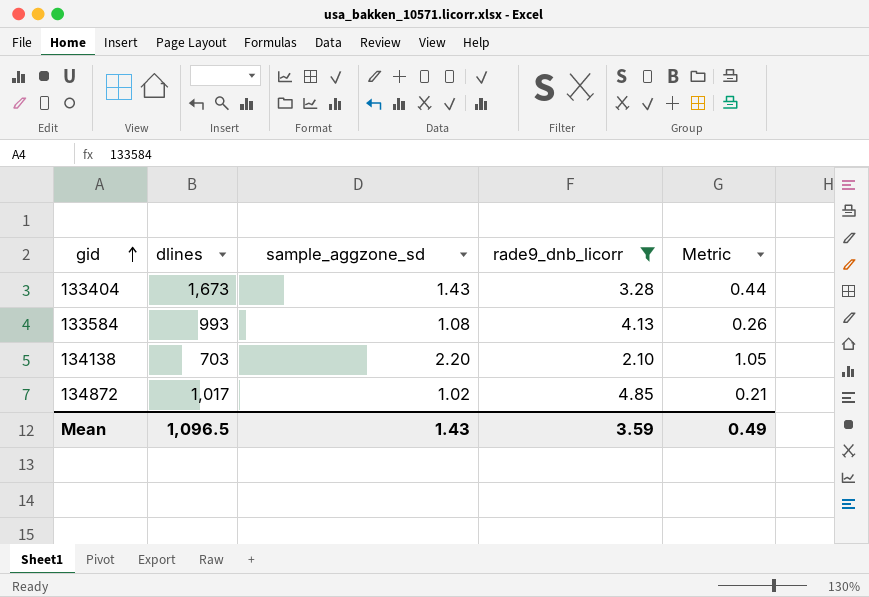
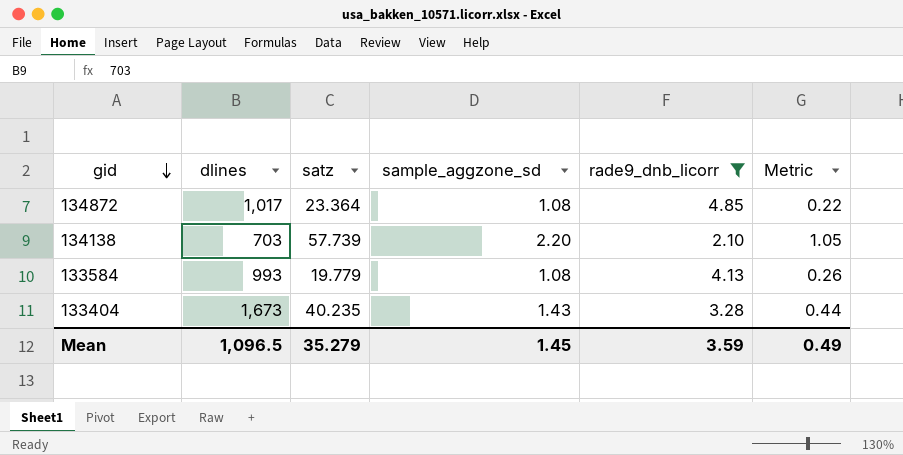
row order: gid ascending -> gid descending
column satz | position: none -> 3
134872 | sample_aggzone_sd: 1.02 -> 1.08
134872 | Metric: 0.21 -> 0.22
Mean | sample_aggzone_sd: 1.43 -> 1.45

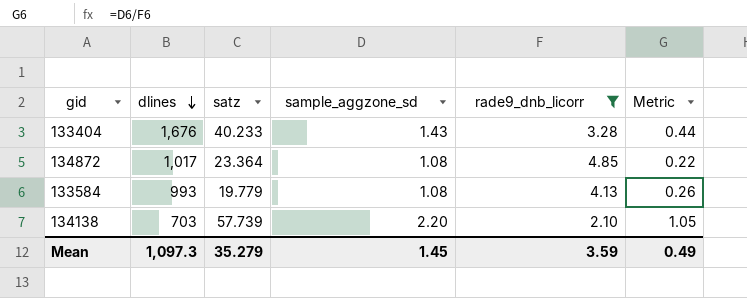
row order: gid descending -> dlines descending
133404 | dlines: 1,673 -> 1,676
133404 | satz: 40.235 -> 40.233
Mean | dlines: 1,096.5 -> 1,097.3

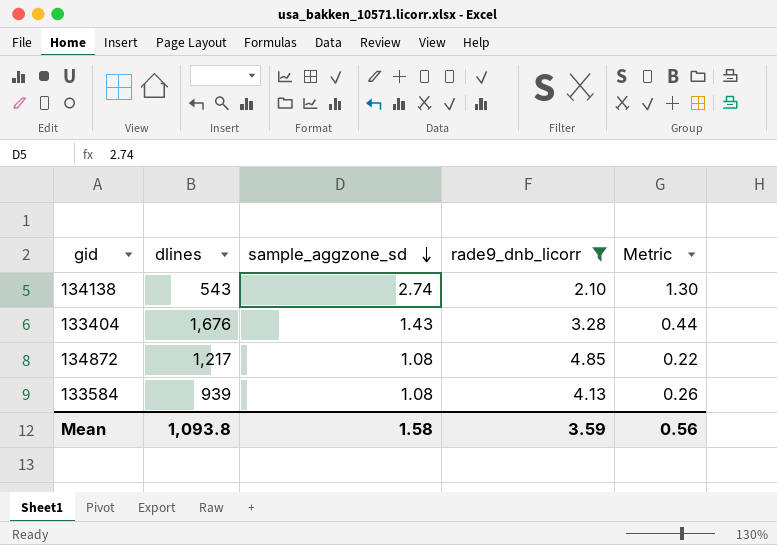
row order: dlines descending -> sample_aggzone_sd descending
column satz | position: 3 -> none
134138 | dlines: 703 -> 543
134138 | sample_aggzone_sd: 2.20 -> 2.74
134138 | Metric: 1.05 -> 1.30
134872 | dlines: 1,017 -> 1,217
133584 | dlines: 993 -> 939
Mean | dlines: 1,097.3 -> 1,093.8
Mean | sample_aggzone_sd: 1.45 -> 1.58
Mean | Metric: 0.49 -> 0.56

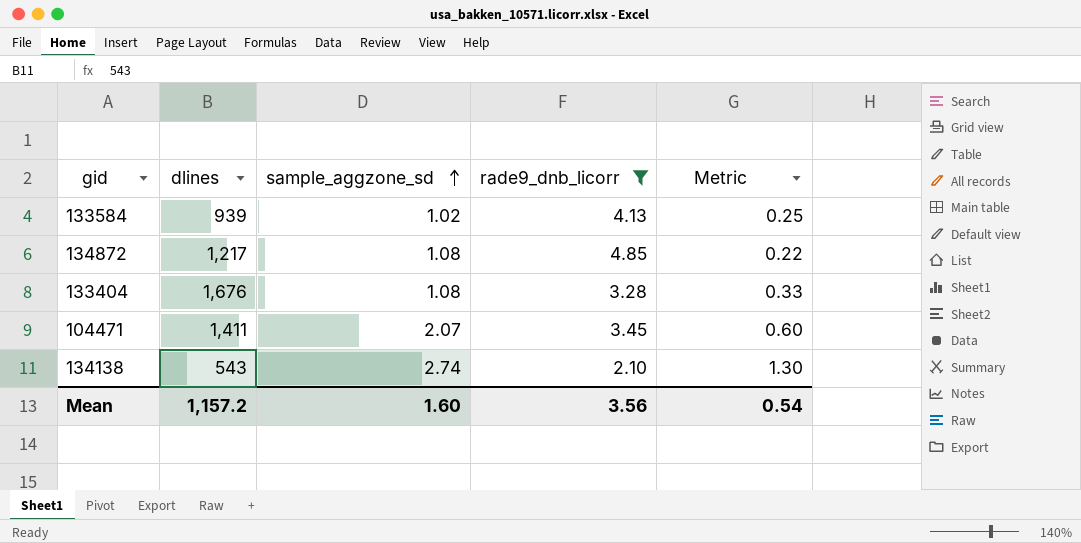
row order: sample_aggzone_sd descending -> sample_aggzone_sd ascending
133584 | sample_aggzone_sd: 1.08 -> 1.02
133584 | Metric: 0.26 -> 0.25
133404 | sample_aggzone_sd: 1.43 -> 1.08
133404 | Metric: 0.44 -> 0.33
row 104471: none -> 1,411 | 2.07 | 3.45 | 0.60
Mean | dlines: 1,093.8 -> 1,157.2
Mean | sample_aggzone_sd: 1.58 -> 1.60
Mean | rade9_dnb_licorr: 3.59 -> 3.56
Mean | Metric: 0.56 -> 0.54

